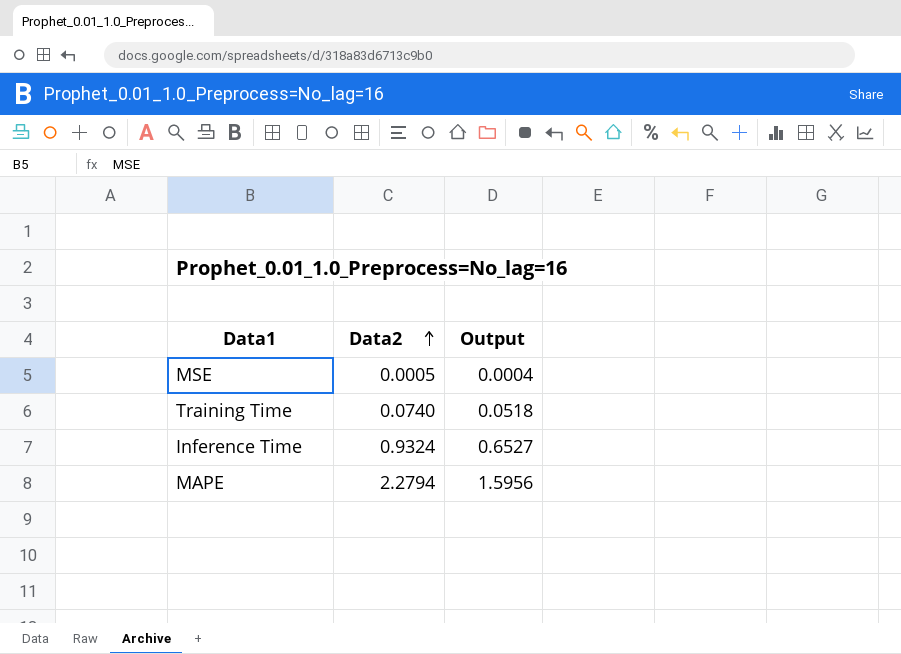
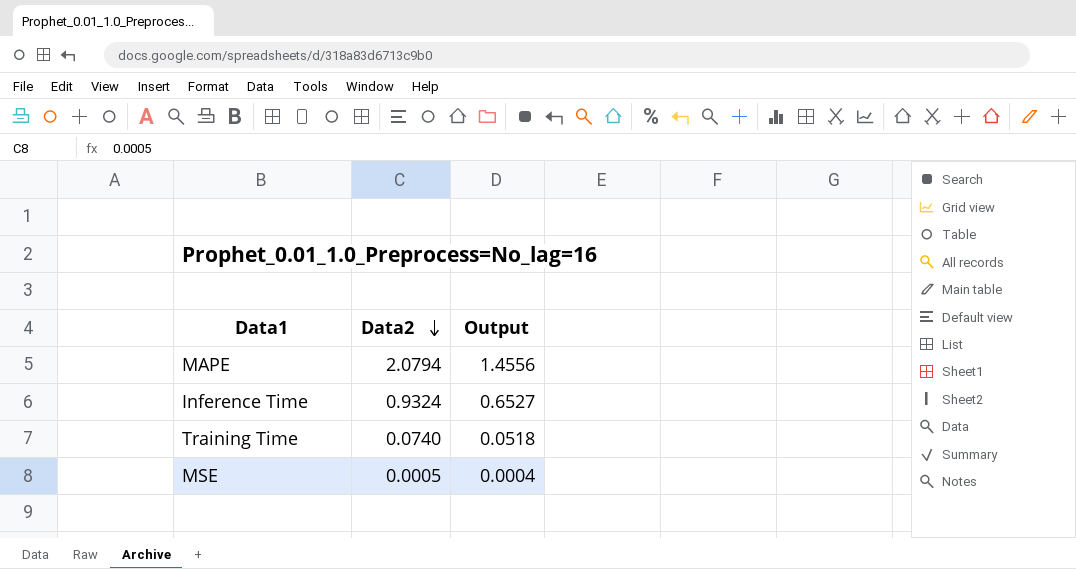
row order: Data2 ascending -> Data2 descending
MAPE | Data2: 2.2794 -> 2.0794
MAPE | Output: 1.5956 -> 1.4556

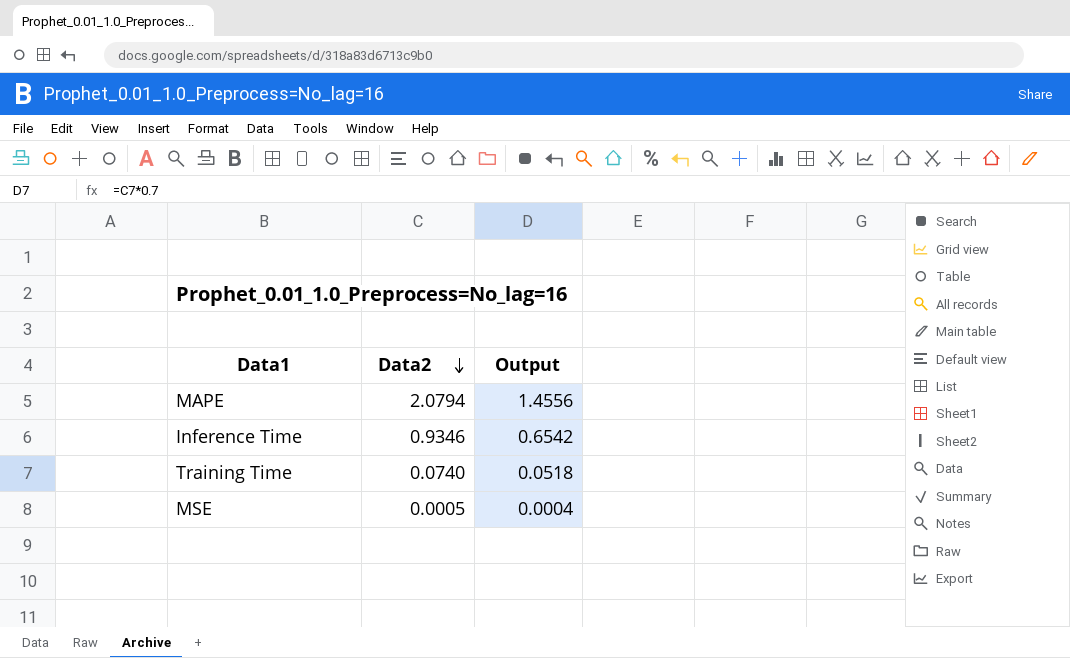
Inference Time | Data2: 0.9324 -> 0.9346
Inference Time | Output: 0.6527 -> 0.6542

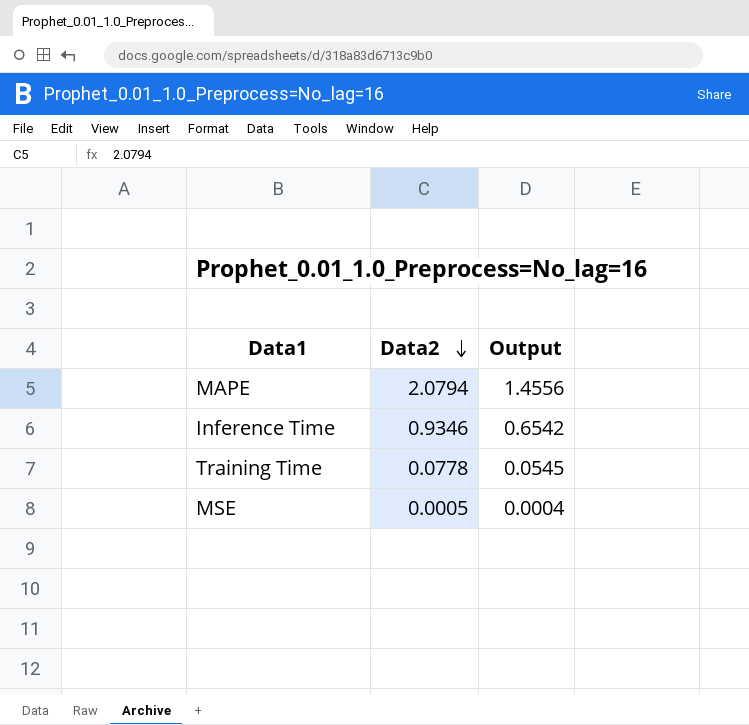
Training Time | Data2: 0.0740 -> 0.0778
Training Time | Output: 0.0518 -> 0.0545

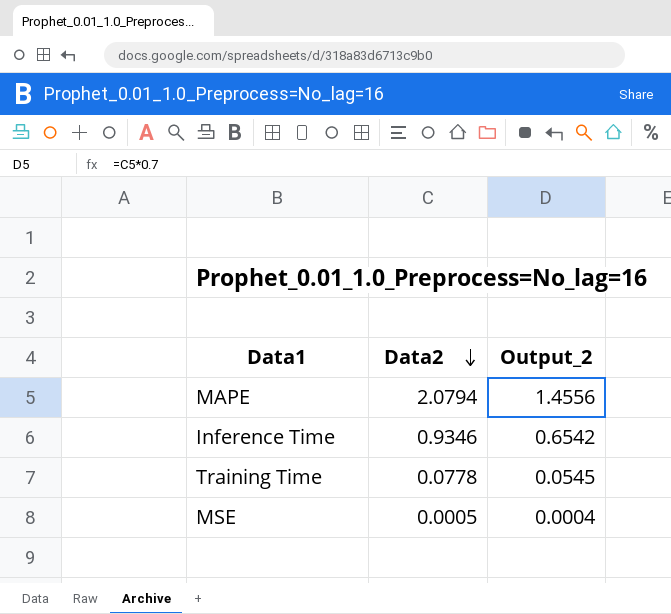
column name: Output -> Output_2

